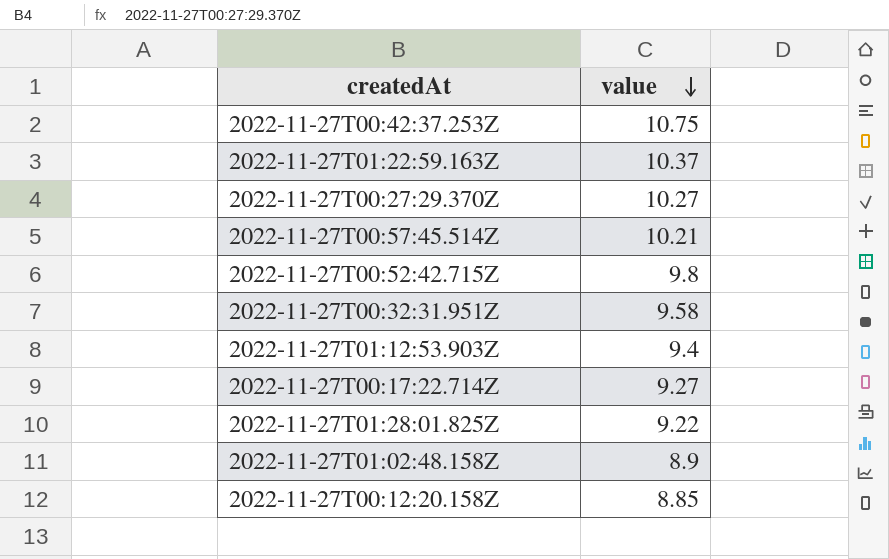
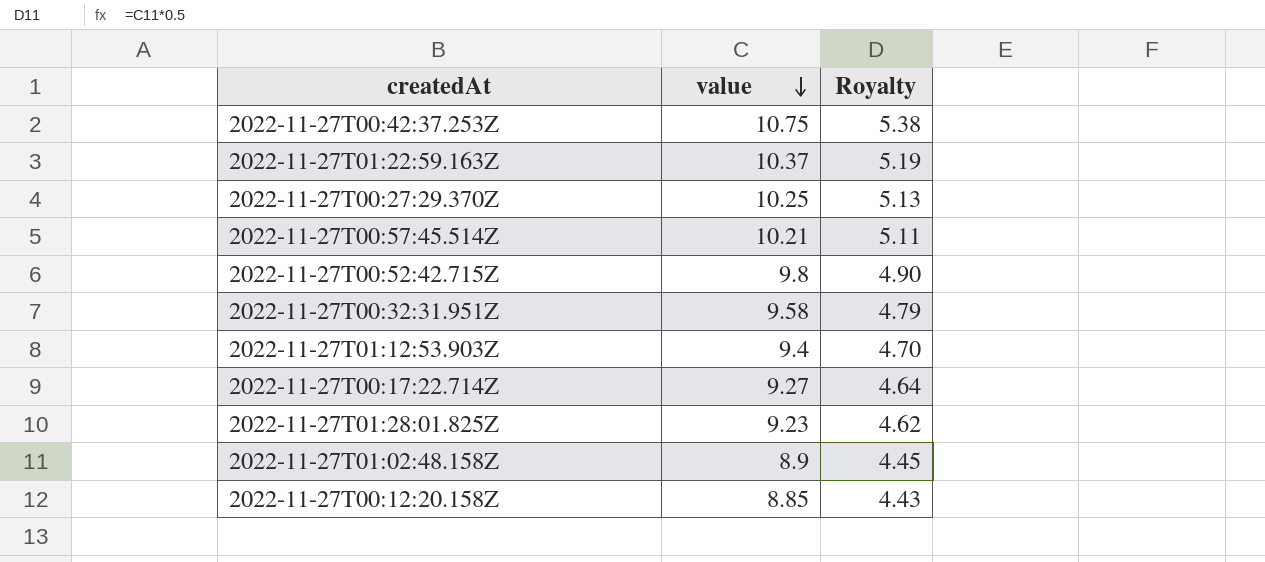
column Royalty | formula: none -> [value] * 0.5
2022-11-27T00:27:29.370Z | value: 10.27 -> 10.25
2022-11-27T01:28:01.825Z | value: 9.22 -> 9.23

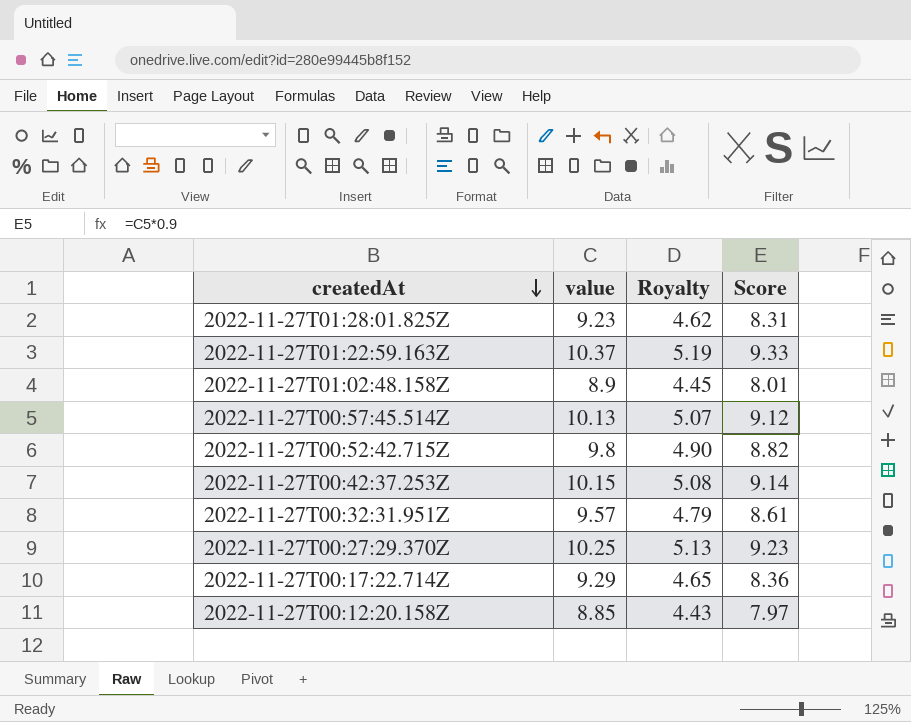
row order: value descending -> createdAt descending
column Score | formula: none -> [value] * 0.9
row 2022-11-27T01:12:53.903Z: 9.4 | 4.70 -> none
2022-11-27T00:57:45.514Z | value: 10.21 -> 10.13
2022-11-27T00:57:45.514Z | Royalty: 5.11 -> 5.07
2022-11-27T00:42:37.253Z | value: 10.75 -> 10.15
2022-11-27T00:42:37.253Z | Royalty: 5.38 -> 5.08
2022-11-27T00:32:31.951Z | value: 9.58 -> 9.57
2022-11-27T00:17:22.714Z | value: 9.27 -> 9.29
2022-11-27T00:17:22.714Z | Royalty: 4.64 -> 4.65

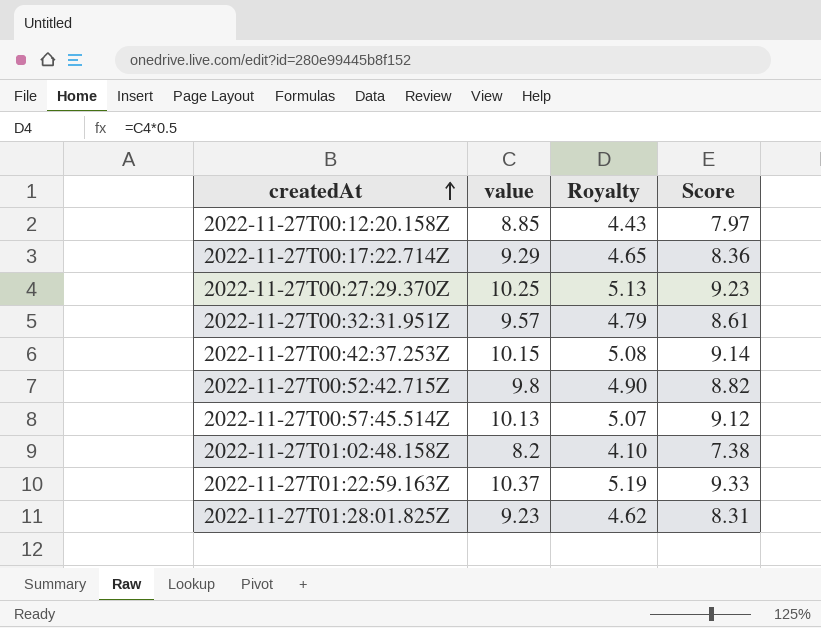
row order: createdAt descending -> createdAt ascending
2022-11-27T01:02:48.158Z | value: 8.9 -> 8.2
2022-11-27T01:02:48.158Z | Royalty: 4.45 -> 4.10
2022-11-27T01:02:48.158Z | Score: 8.01 -> 7.38

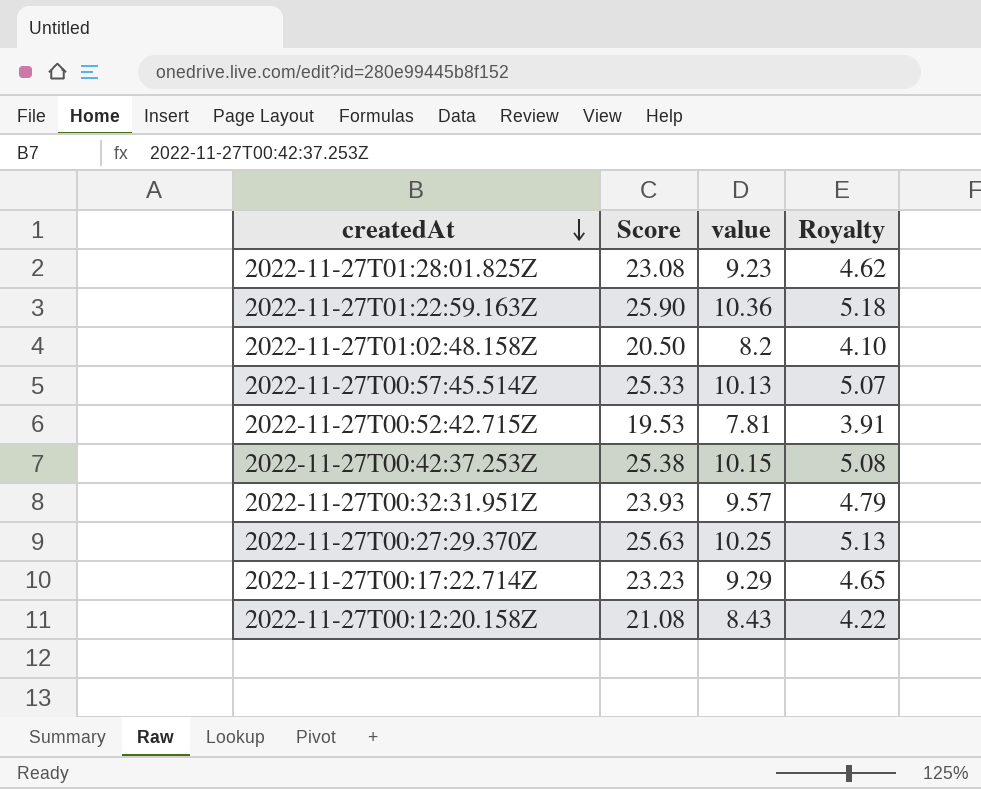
row order: createdAt ascending -> createdAt descending
column Score | formula: [value] * 0.9 -> [value] * 2.5
column Score | position: 4 -> 2
2022-11-27T01:22:59.163Z | value: 10.37 -> 10.36
2022-11-27T01:22:59.163Z | Royalty: 5.19 -> 5.18
2022-11-27T00:52:42.715Z | value: 9.8 -> 7.81
2022-11-27T00:52:42.715Z | Royalty: 4.90 -> 3.91
2022-11-27T00:12:20.158Z | value: 8.85 -> 8.43
2022-11-27T00:12:20.158Z | Royalty: 4.43 -> 4.22

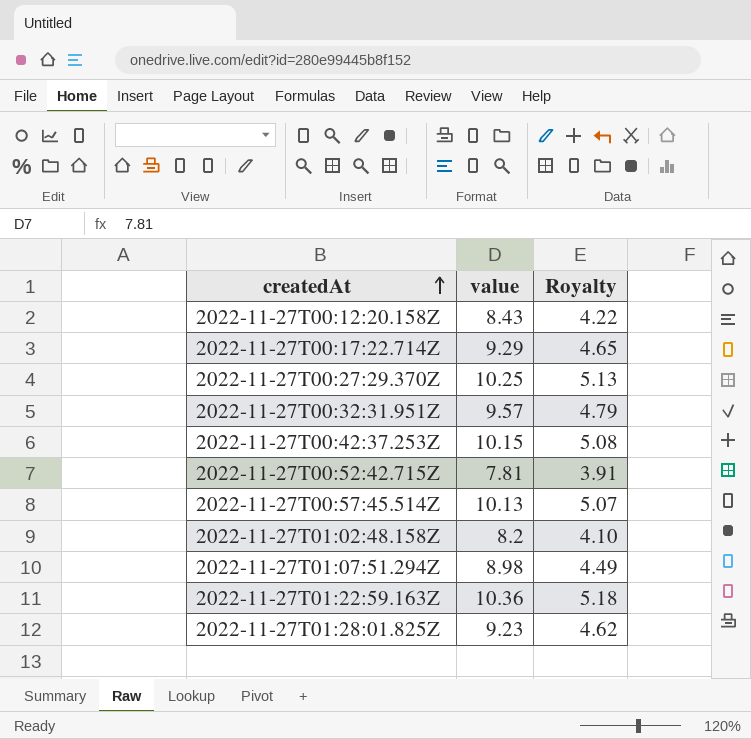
row order: createdAt descending -> createdAt ascending
column Score | formula: [value] * 2.5 -> none
row 2022-11-27T01:07:51.294Z: none -> 8.98 | 4.49

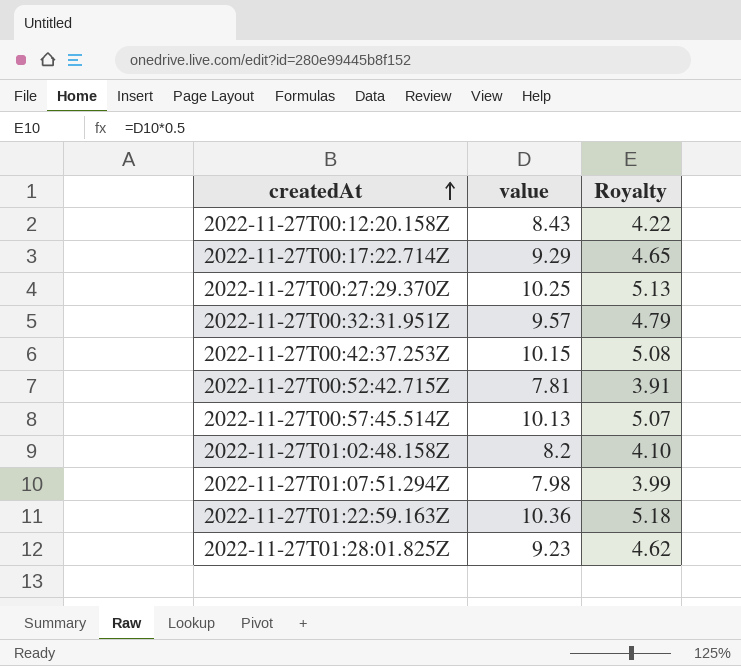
2022-11-27T01:07:51.294Z | value: 8.98 -> 7.98
2022-11-27T01:07:51.294Z | Royalty: 4.49 -> 3.99

